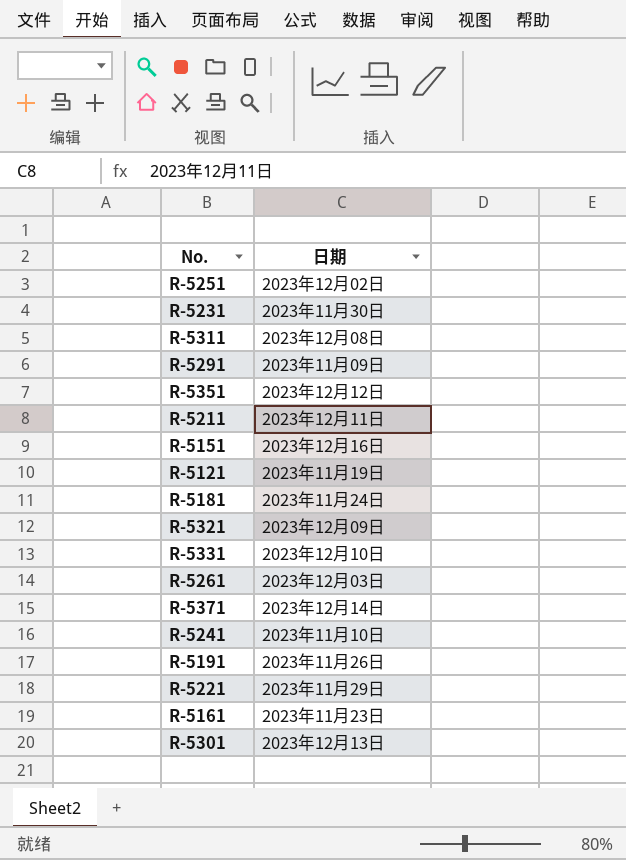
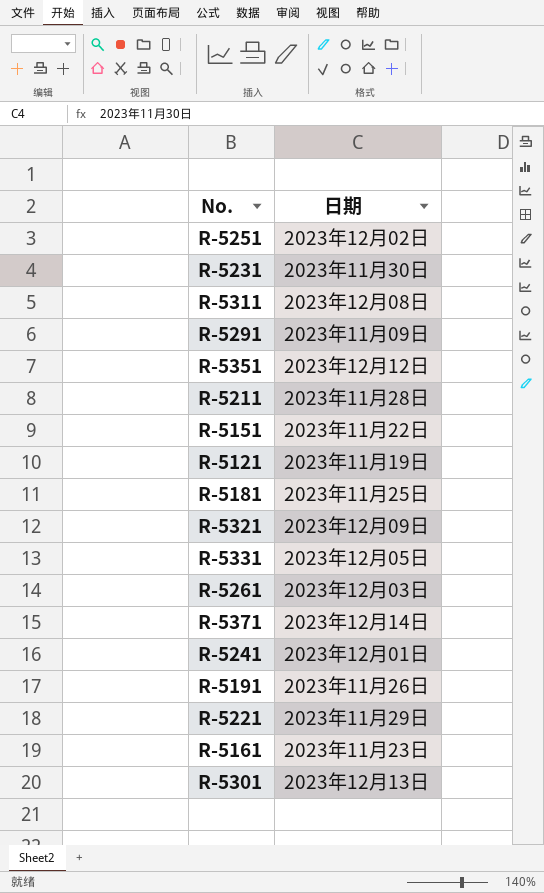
R-5211 | 日期: 2023年12月11日 -> 2023年11月28日
R-5151 | 日期: 2023年12月16日 -> 2023年11月22日
R-5181 | 日期: 2023年11月24日 -> 2023年11月25日
R-5331 | 日期: 2023年12月10日 -> 2023年12月05日
R-5241 | 日期: 2023年11月10日 -> 2023年12月01日

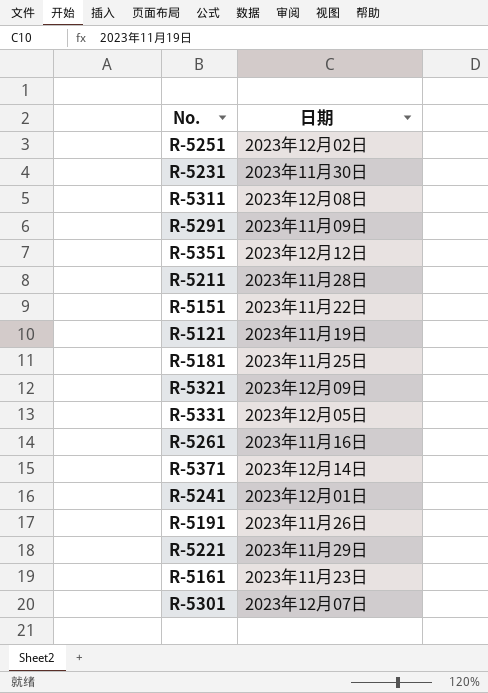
R-5261 | 日期: 2023年12月03日 -> 2023年11月16日
R-5301 | 日期: 2023年12月13日 -> 2023年12月07日

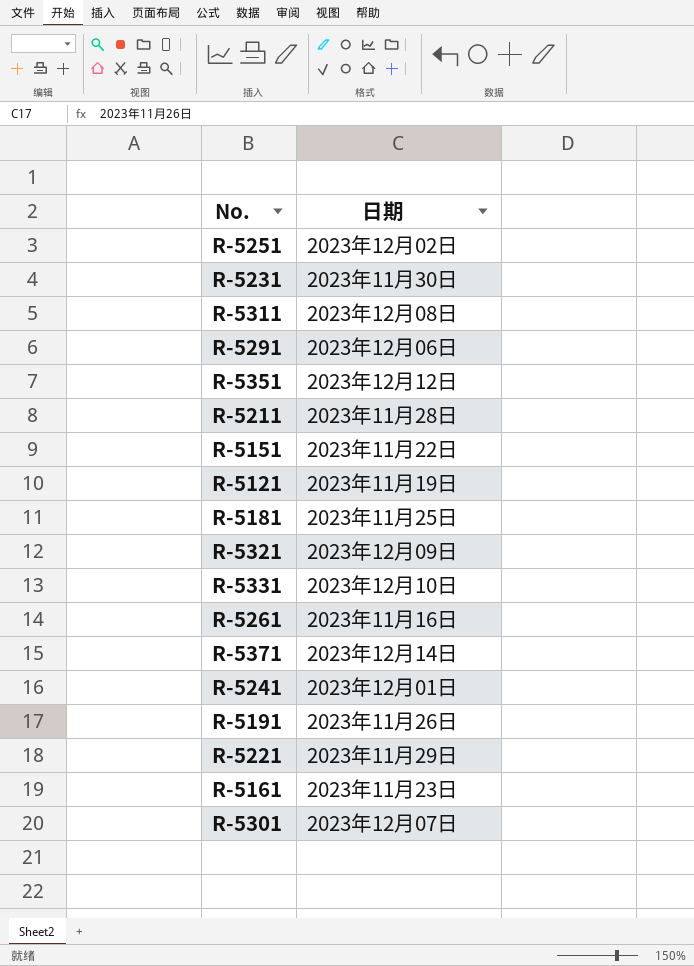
R-5291 | 日期: 2023年11月09日 -> 2023年12月06日
R-5331 | 日期: 2023年12月05日 -> 2023年12月10日

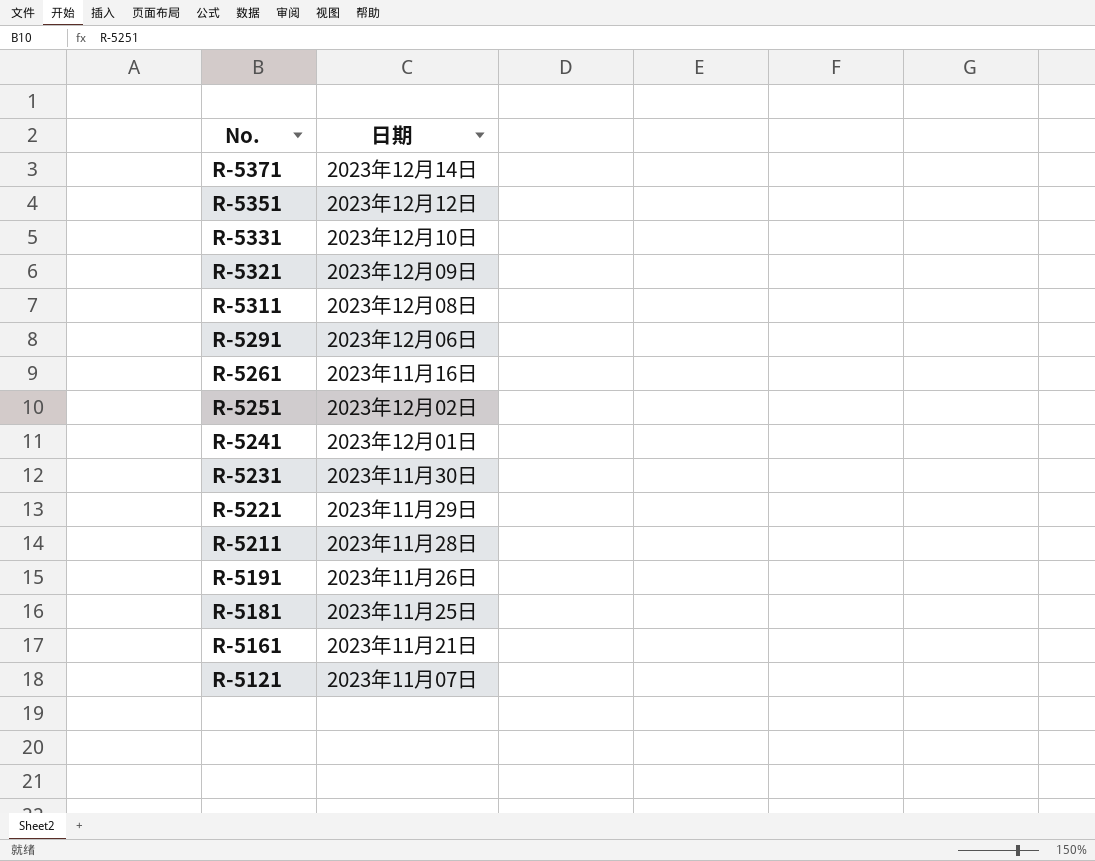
row order: none -> No. descending
row R-5151: 2023年11月22日 -> none
row R-5301: 2023年12月07日 -> none
R-5161 | 日期: 2023年11月23日 -> 2023年11月21日
R-5121 | 日期: 2023年11月19日 -> 2023年11月07日

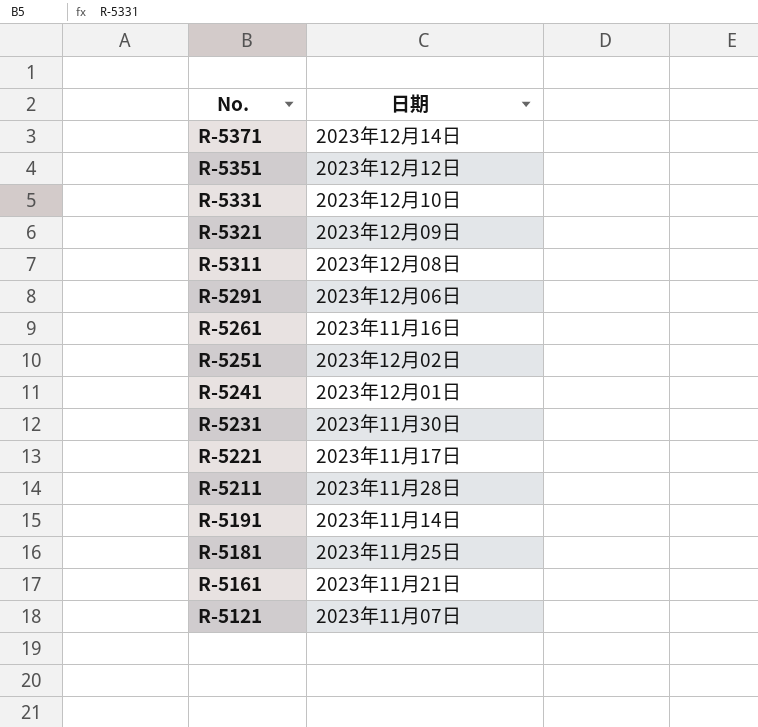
R-5221 | 日期: 2023年11月29日 -> 2023年11月17日
R-5191 | 日期: 2023年11月26日 -> 2023年11月14日

